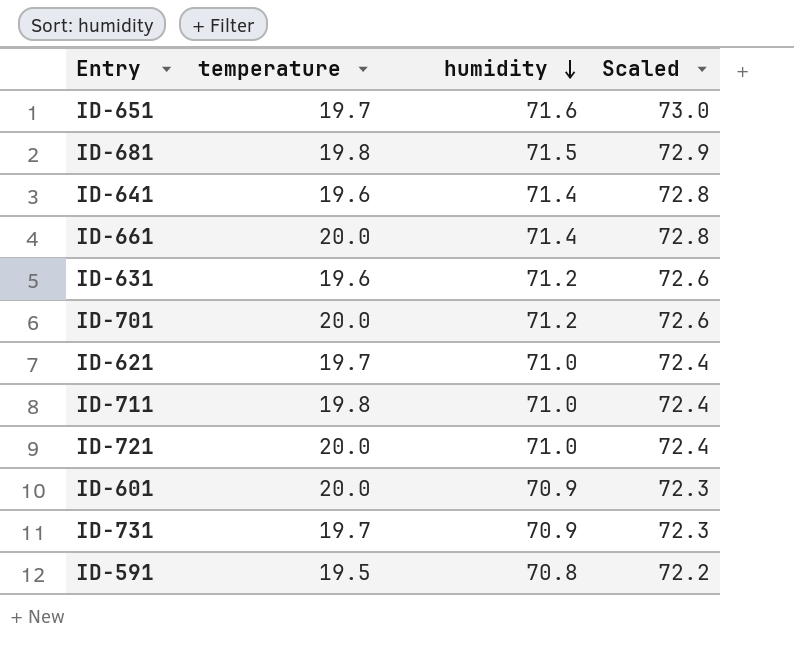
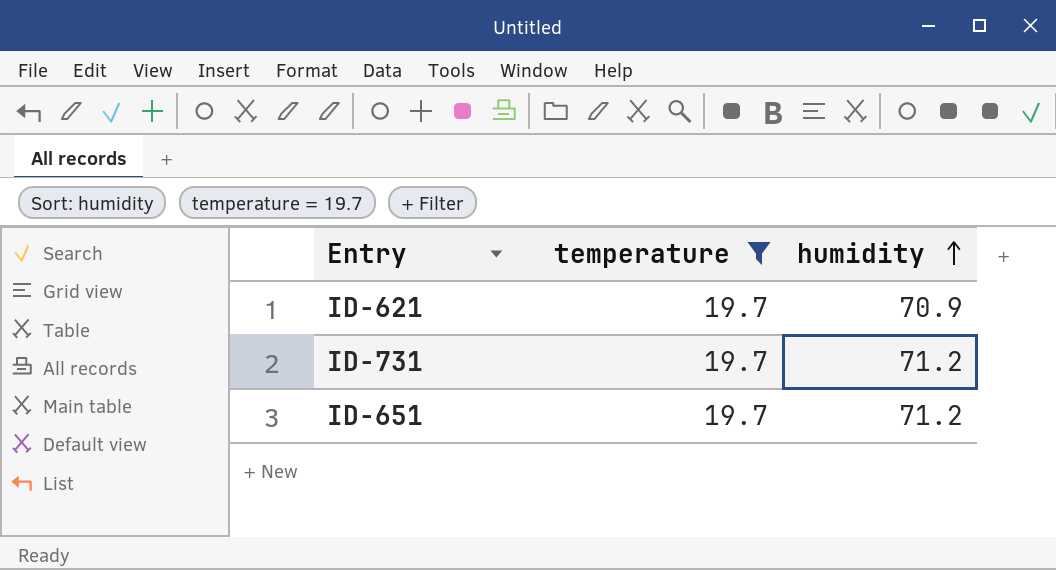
filter: none -> temperature = 19.7
row order: humidity descending -> humidity ascending
column Scaled | formula: [humidity] * 1.02 -> none
ID-621 | humidity: 71.0 -> 70.9
ID-731 | humidity: 70.9 -> 71.2
ID-651 | humidity: 71.6 -> 71.2

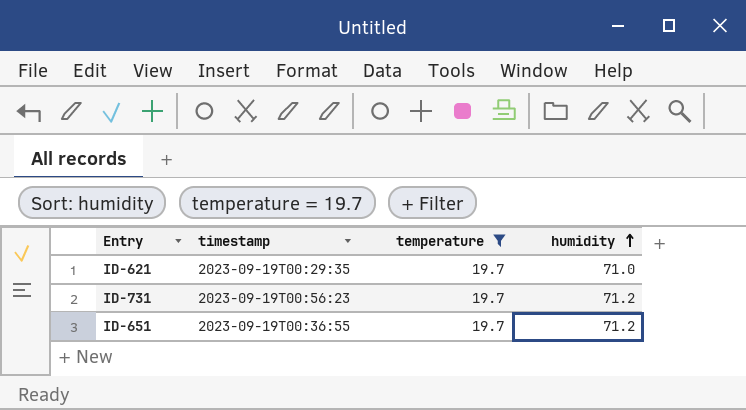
column timestamp | position: none -> 2
ID-621 | humidity: 70.9 -> 71.0

